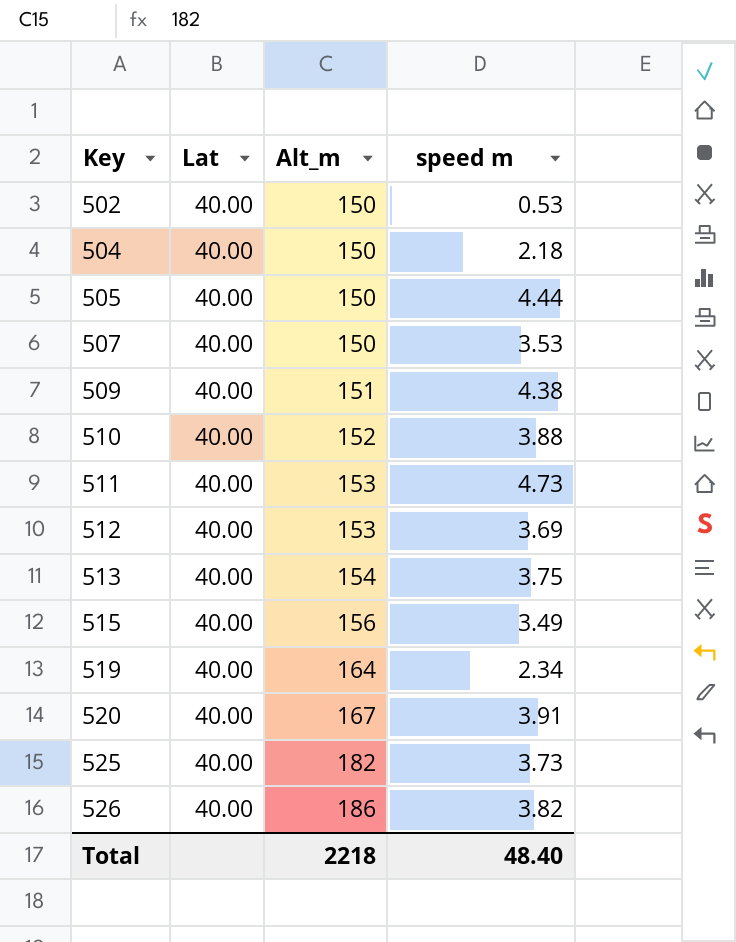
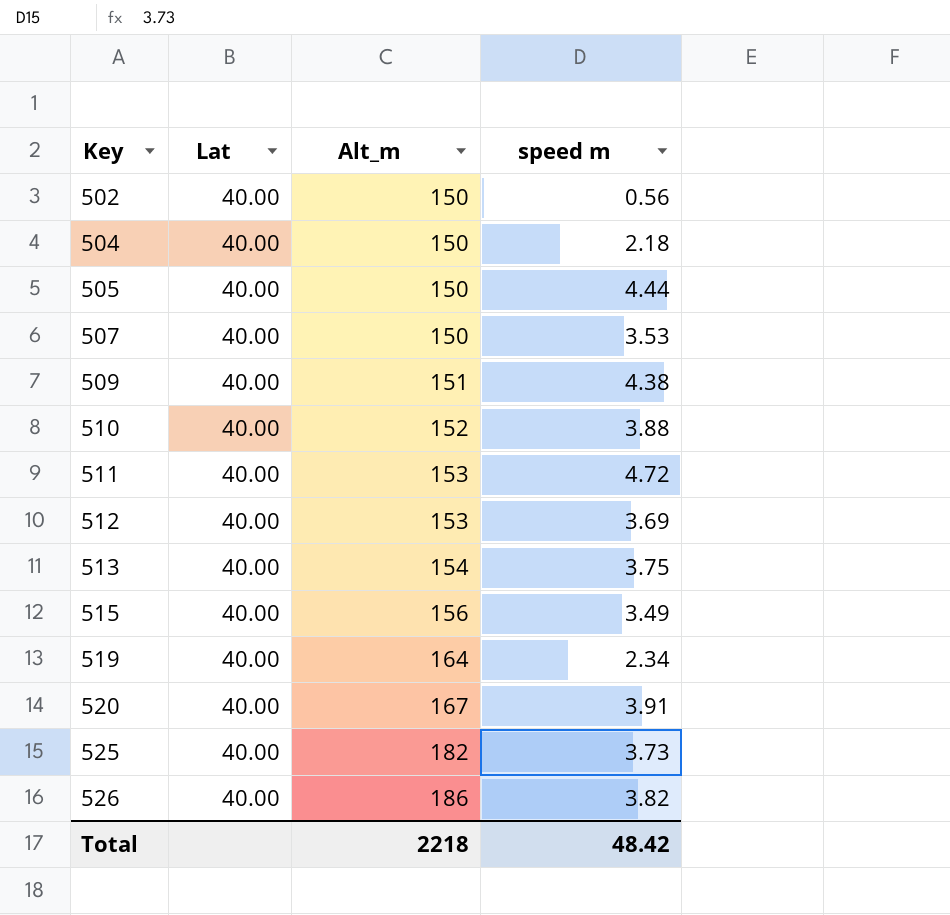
502 | speed m: 0.53 -> 0.56
511 | speed m: 4.73 -> 4.72
Total | speed m: 48.40 -> 48.42

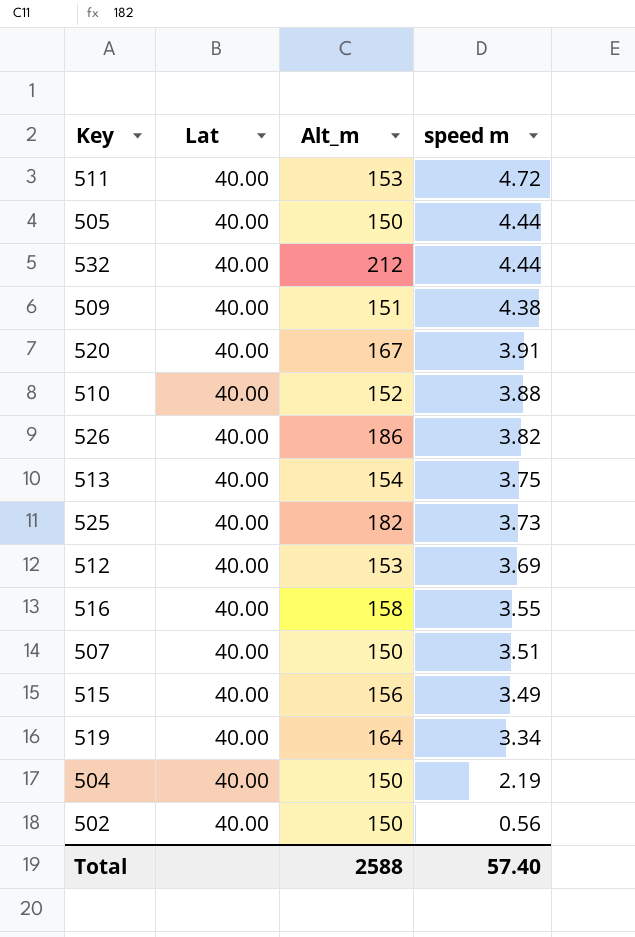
row order: Key ascending -> speed m descending
row 532: none -> 40.00 | 212 | 4.44
row 516: none -> 40.00 | 158 | 3.55
507 | speed m: 3.53 -> 3.51
519 | speed m: 2.34 -> 3.34
504 | speed m: 2.18 -> 2.19
Total | Alt_m: 2218 -> 2588
Total | speed m: 48.42 -> 57.40

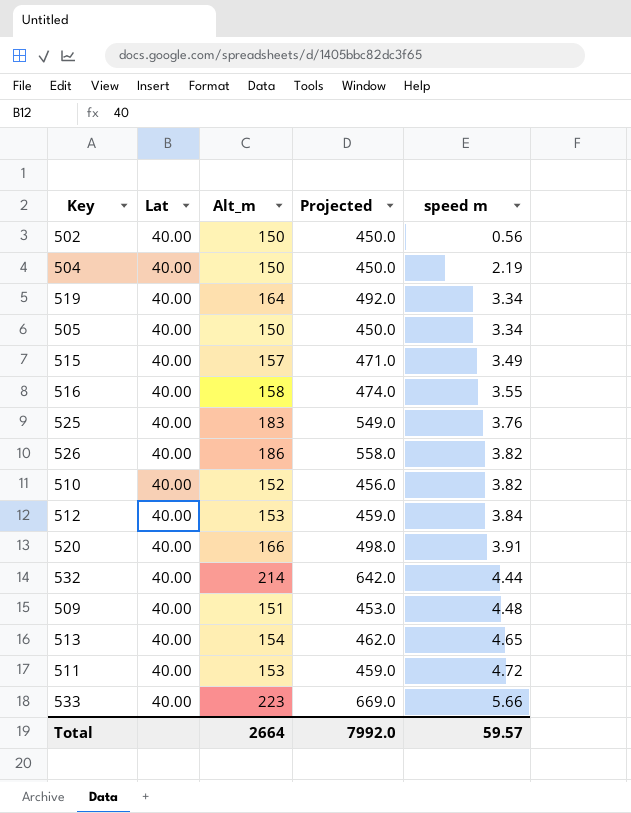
row order: speed m descending -> speed m ascending
column Projected | formula: none -> [Alt_m] * 3
row 507: 40.00 | 150 | 3.51 -> none
505 | speed m: 4.44 -> 3.34
515 | Alt_m: 156 -> 157
525 | Alt_m: 182 -> 183
525 | speed m: 3.73 -> 3.76
510 | speed m: 3.88 -> 3.82
512 | speed m: 3.69 -> 3.84
520 | Alt_m: 167 -> 166
532 | Alt_m: 212 -> 214
509 | speed m: 4.38 -> 4.48
513 | speed m: 3.75 -> 4.65
row 533: none -> 40.00 | 223 | 669.0 | 5.66
Total | Alt_m: 2588 -> 2664
Total | speed m: 57.40 -> 59.57

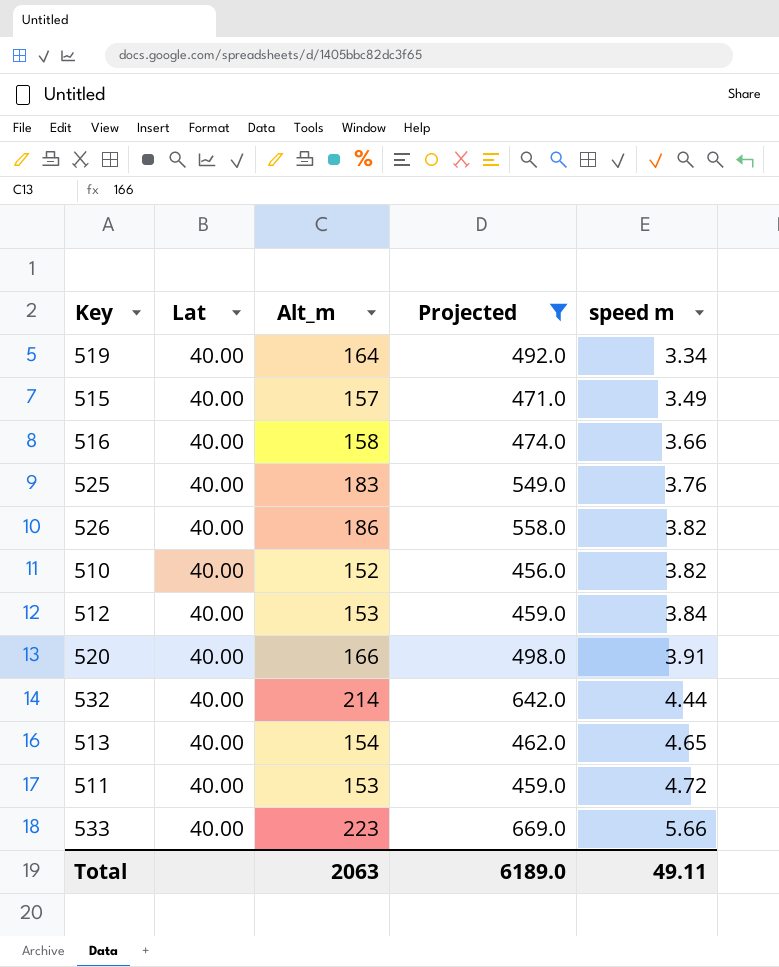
filter: none -> Projected >= 456.0
516 | speed m: 3.55 -> 3.66
Total | Alt_m: 2664 -> 2063
Total | Projected: 7992.0 -> 6189.0
Total | speed m: 59.57 -> 49.11

